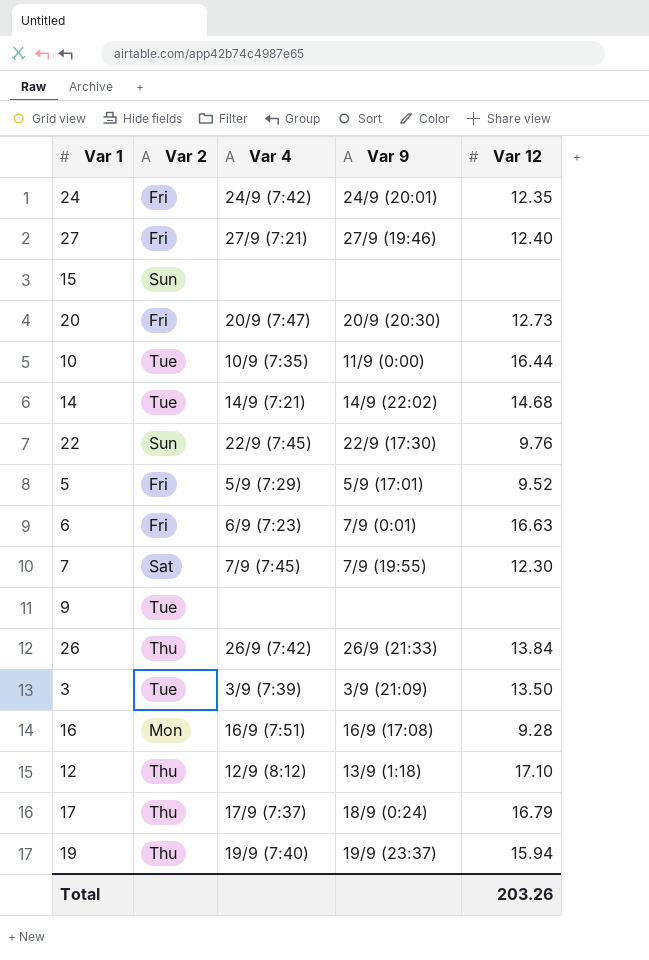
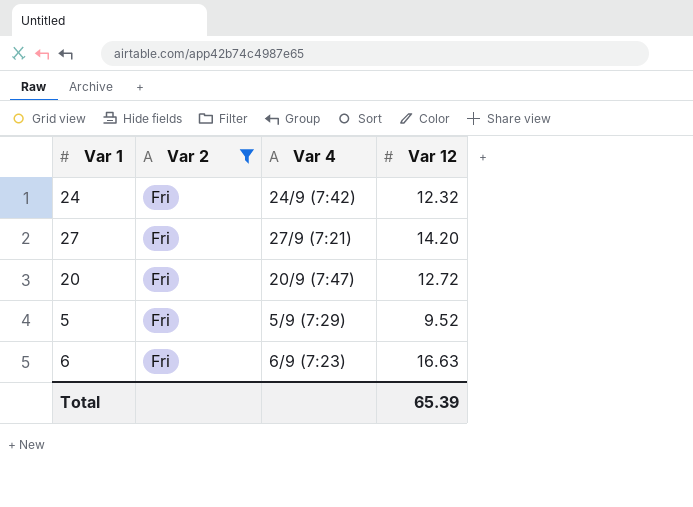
filter: none -> Var 2 = Fri
column Var 9 | position: 4 -> none
24 | Var 12: 12.35 -> 12.32
27 | Var 12: 12.40 -> 14.20
20 | Var 12: 12.73 -> 12.72
Total | Var 12: 203.26 -> 65.39

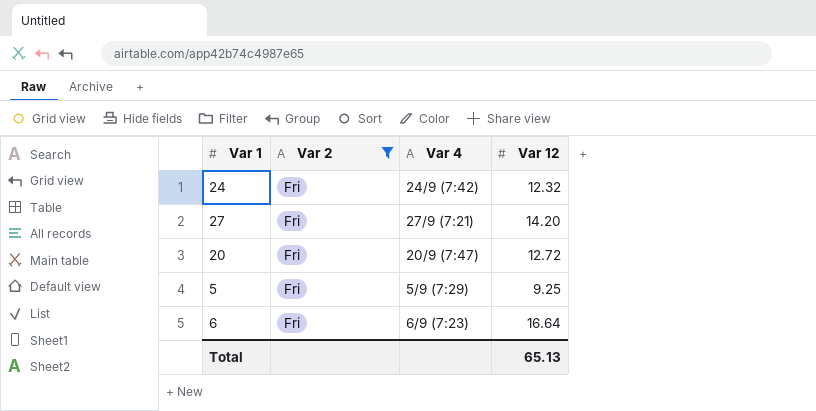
5 | Var 12: 9.52 -> 9.25
6 | Var 12: 16.63 -> 16.64
Total | Var 12: 65.39 -> 65.13

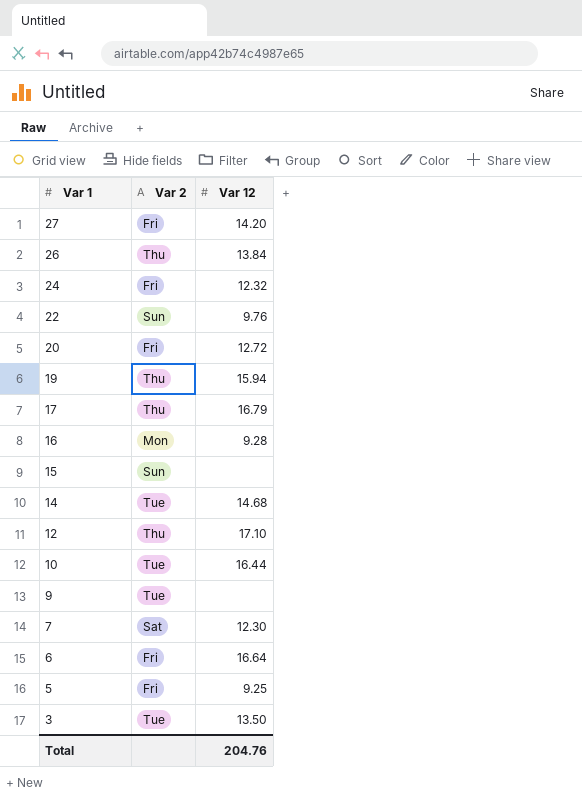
filter: Var 2 = Fri -> none
row order: none -> Var 1 descending
column Var 4 | position: 3 -> none
Total | Var 12: 65.13 -> 204.76

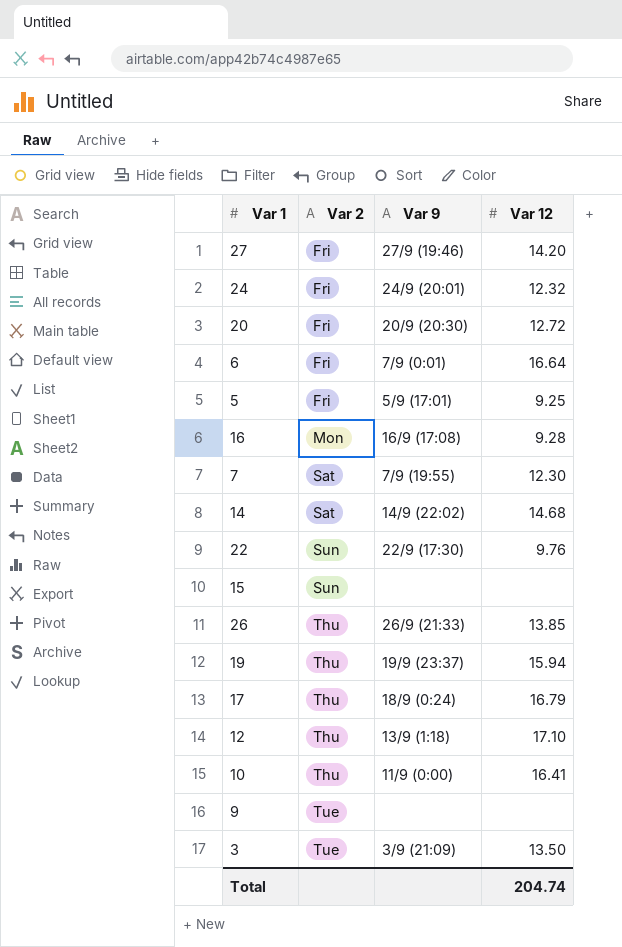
row order: Var 1 descending -> Var 2 ascending
column Var 9 | position: none -> 3
14 | Var 2: Tue -> Sat
26 | Var 12: 13.84 -> 13.85
10 | Var 2: Tue -> Thu
10 | Var 12: 16.44 -> 16.41
Total | Var 12: 204.76 -> 204.74

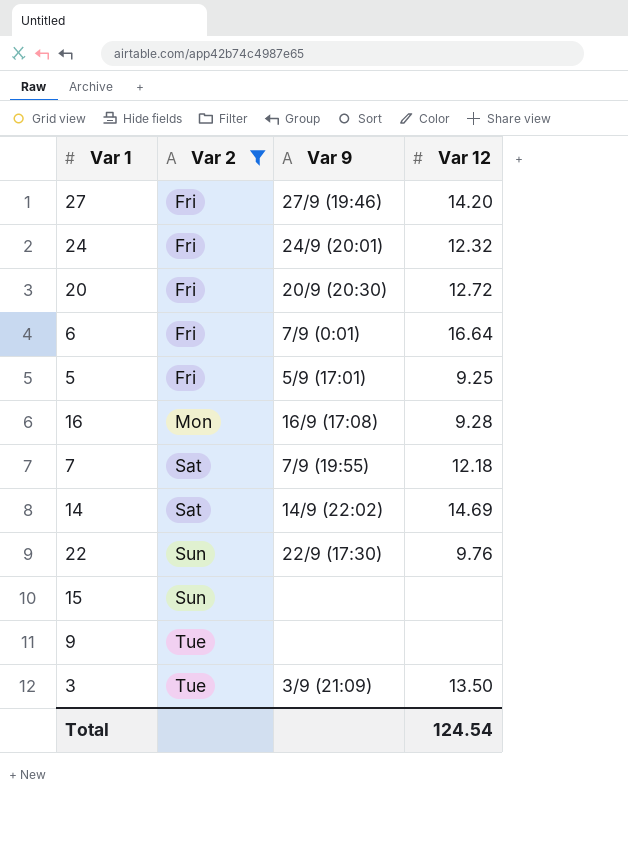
filter: none -> Var 2 != Thu
7 | Var 12: 12.30 -> 12.18
14 | Var 12: 14.68 -> 14.69
Total | Var 12: 204.74 -> 124.54

